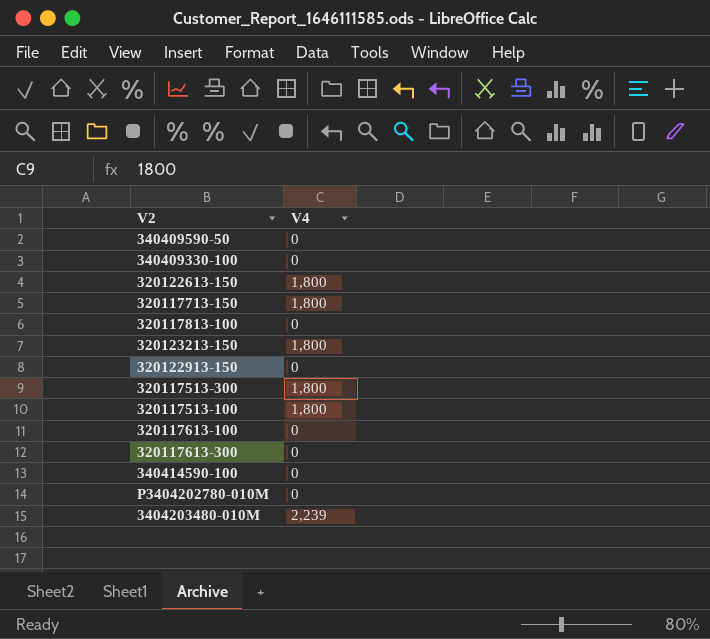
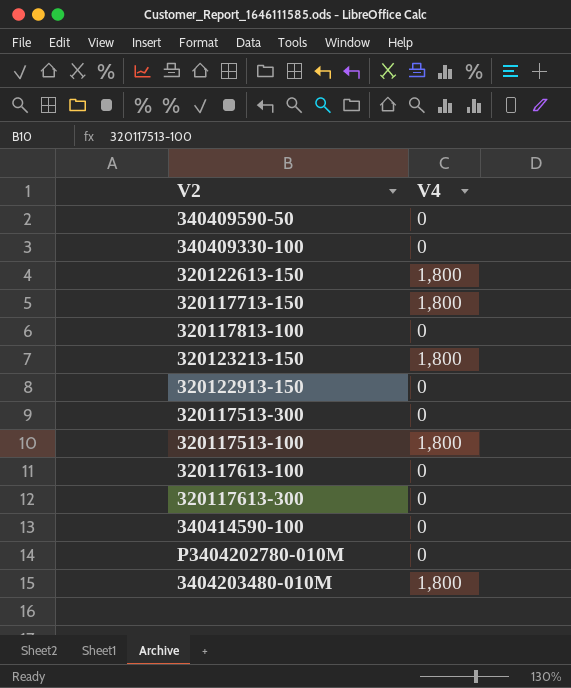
320117513-300 | V4: 1,800 -> 0
3404203480-010M | V4: 2,239 -> 1,800

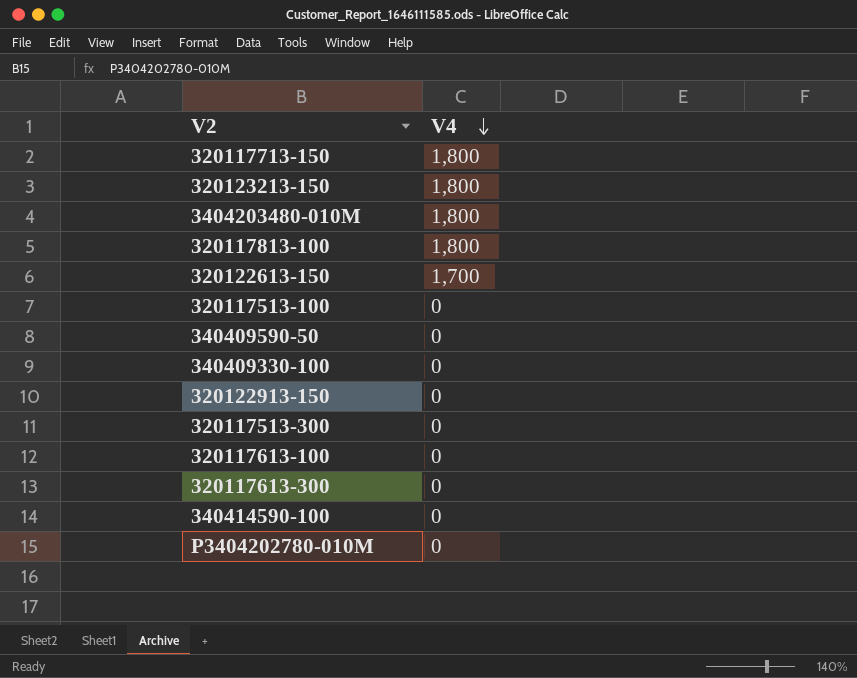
row order: none -> V4 descending
320117813-100 | V4: 0 -> 1,800
320122613-150 | V4: 1,800 -> 1,700
320117513-100 | V4: 1,800 -> 0

